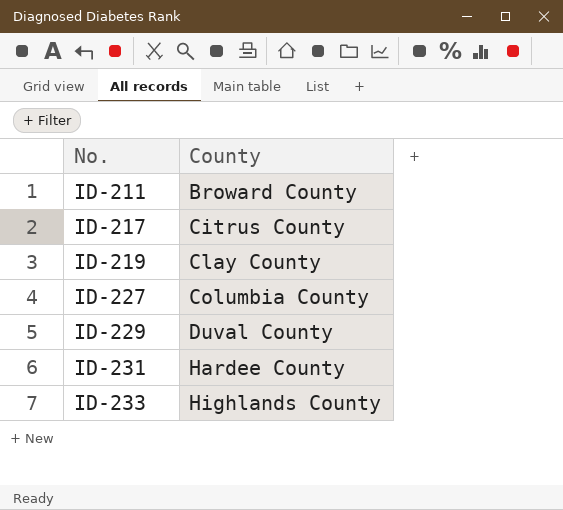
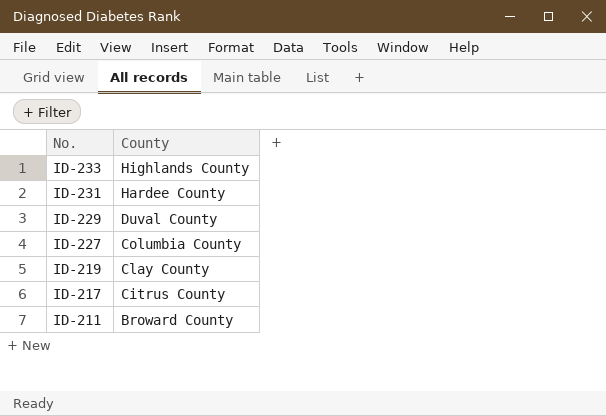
row order: No. ascending -> No. descending

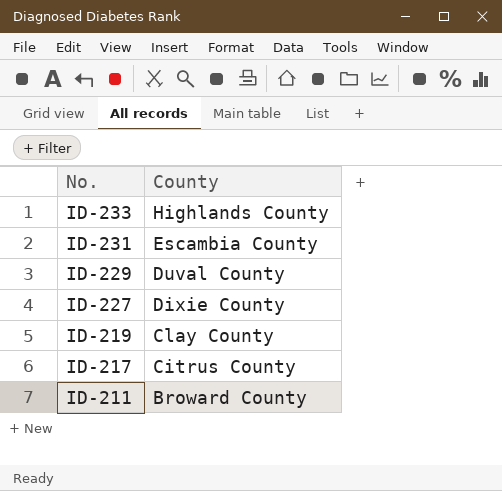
ID-231 | County: Hardee County -> Escambia County
ID-227 | County: Columbia County -> Dixie County

